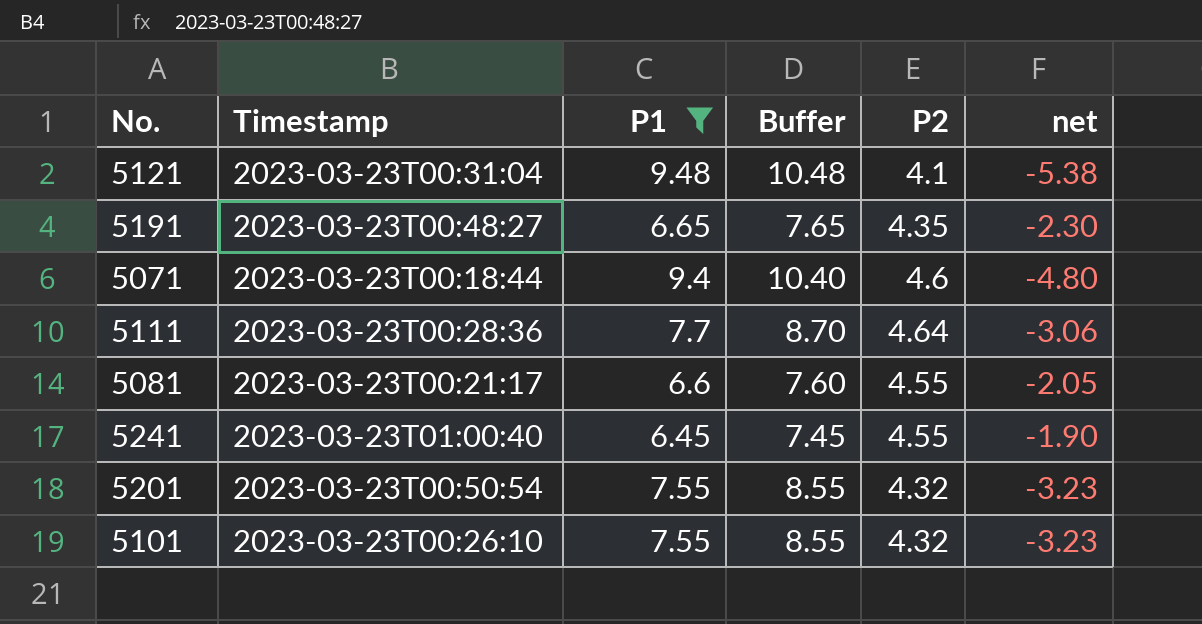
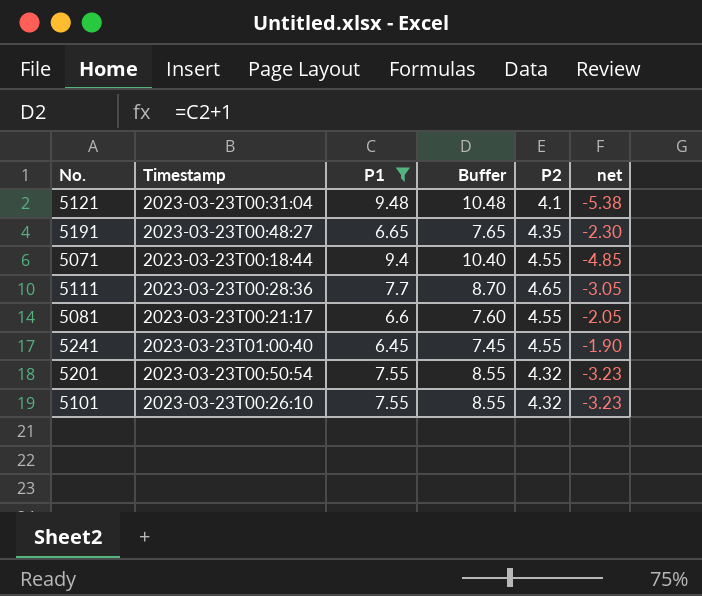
5071 | P2: 4.6 -> 4.55
5071 | net: -4.80 -> -4.85
5111 | P2: 4.64 -> 4.65
5111 | net: -3.06 -> -3.05

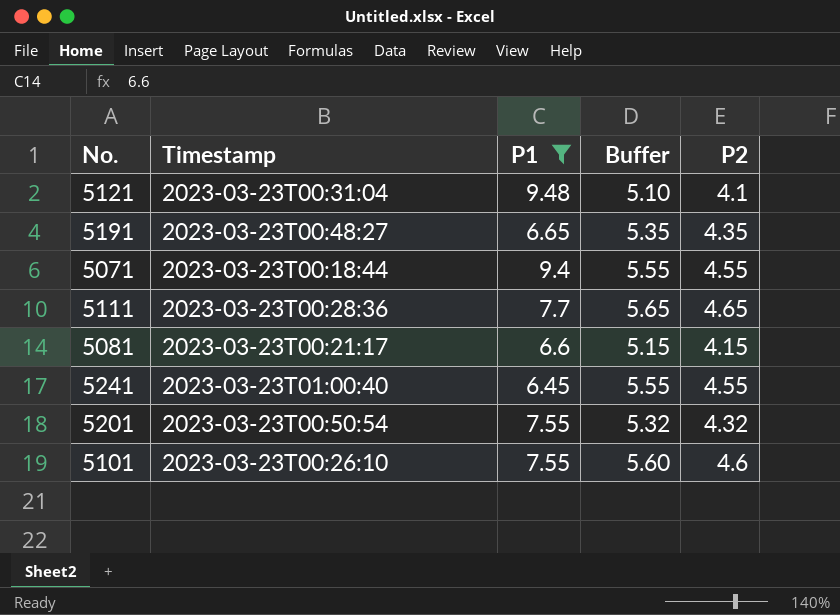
column net | formula: [P2] - [P1] -> none
column Buffer | formula: [P1] + 1 -> [P2] + 1
5081 | P2: 4.55 -> 4.15
5101 | P2: 4.32 -> 4.6

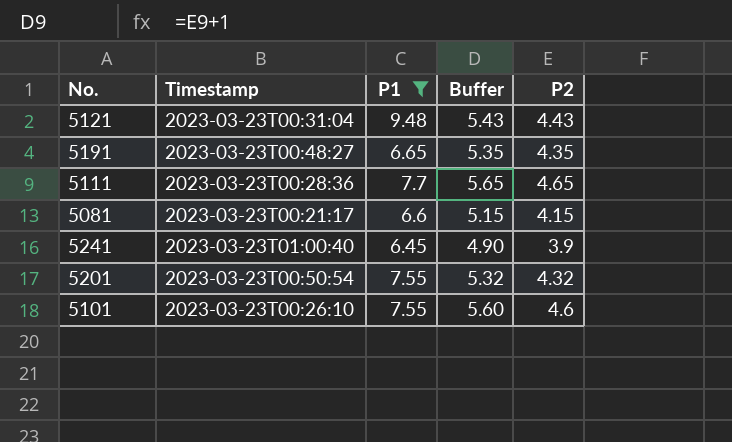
row 5071: 2023-03-23T00:18:44 | 9.4 | 5.55 | 4.55 -> none
5121 | Buffer: 5.10 -> 5.43
5121 | P2: 4.1 -> 4.43
5241 | Buffer: 5.55 -> 4.90
5241 | P2: 4.55 -> 3.9

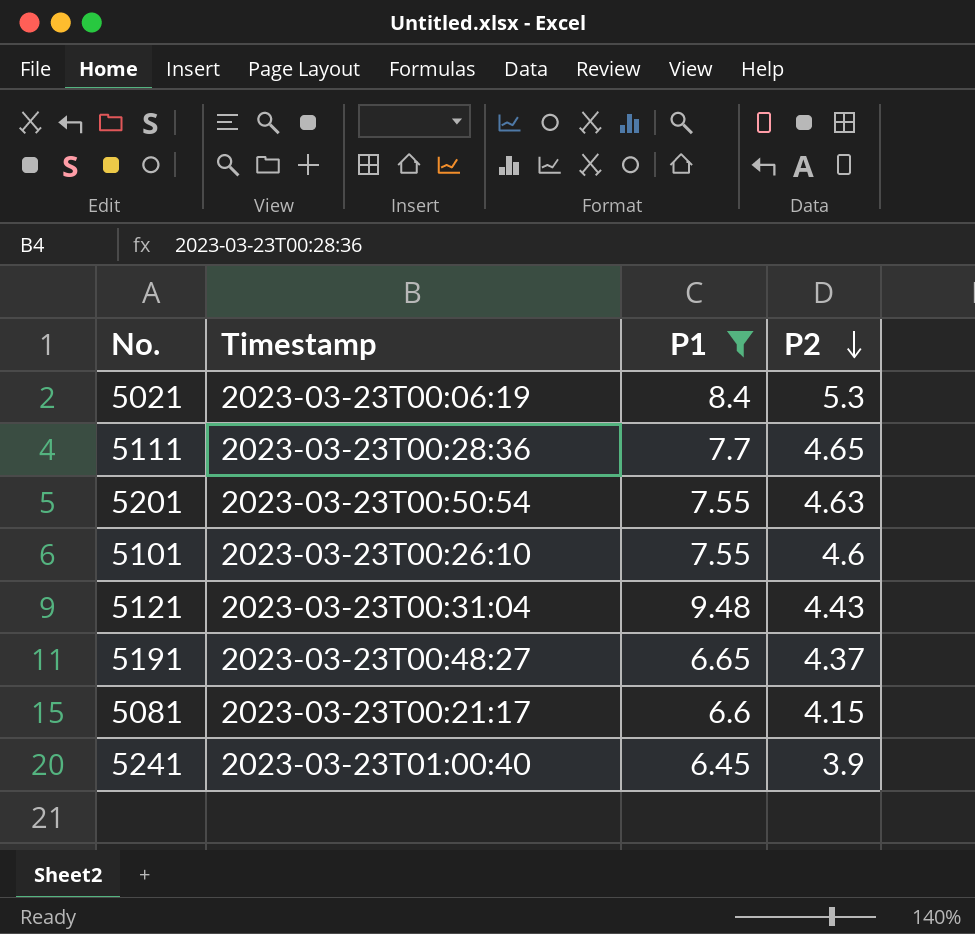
row order: none -> P2 descending
column Buffer | formula: [P2] + 1 -> none
row 5021: none -> 2023-03-23T00:06:19 | 8.4 | 5.3
5201 | P2: 4.32 -> 4.63
5191 | P2: 4.35 -> 4.37

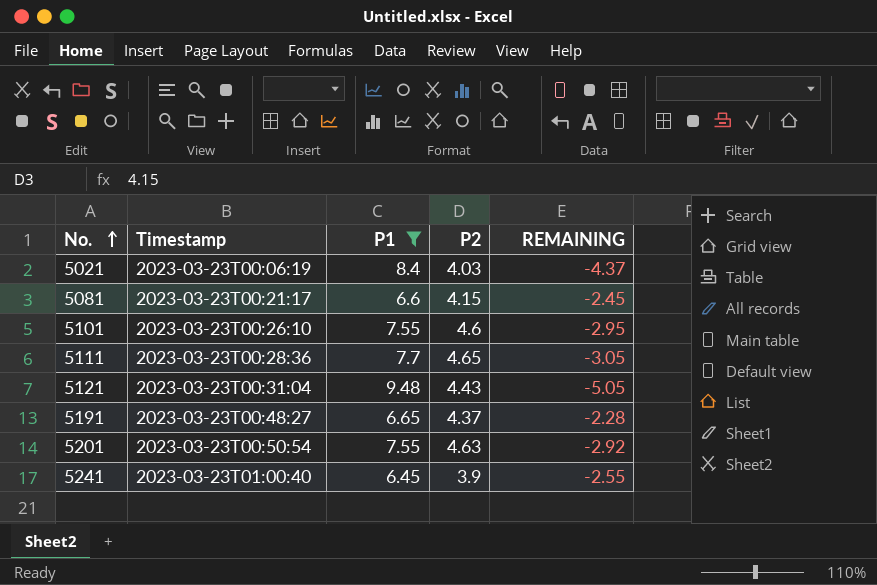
row order: P2 descending -> No. ascending
column REMAINING | formula: none -> [P2] - [P1]
5021 | P2: 5.3 -> 4.03

